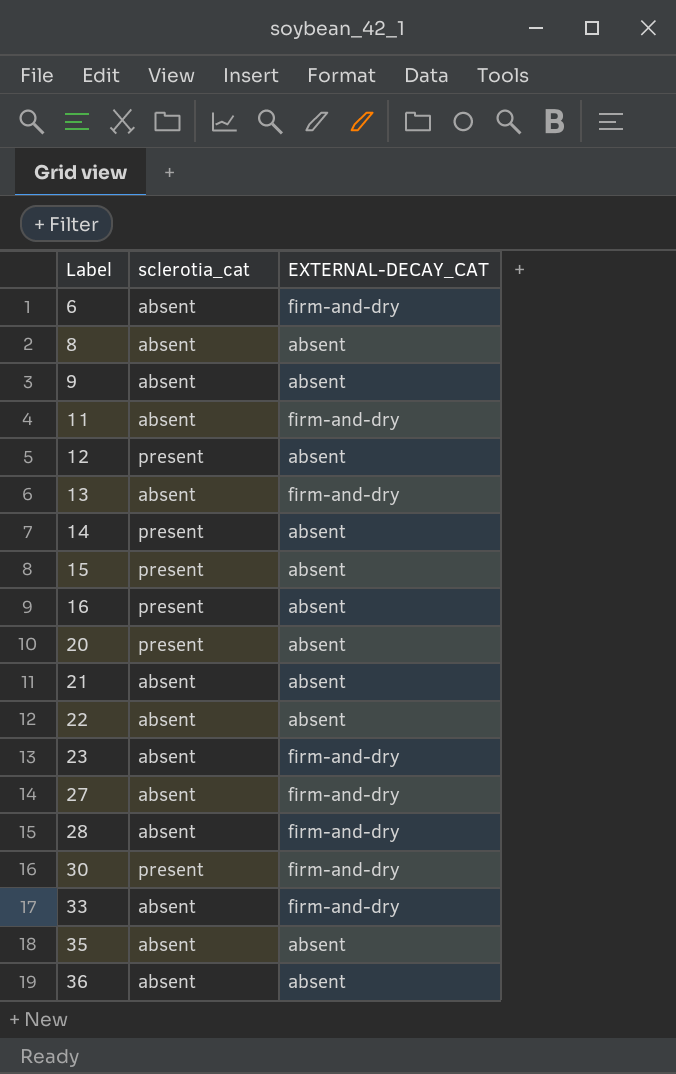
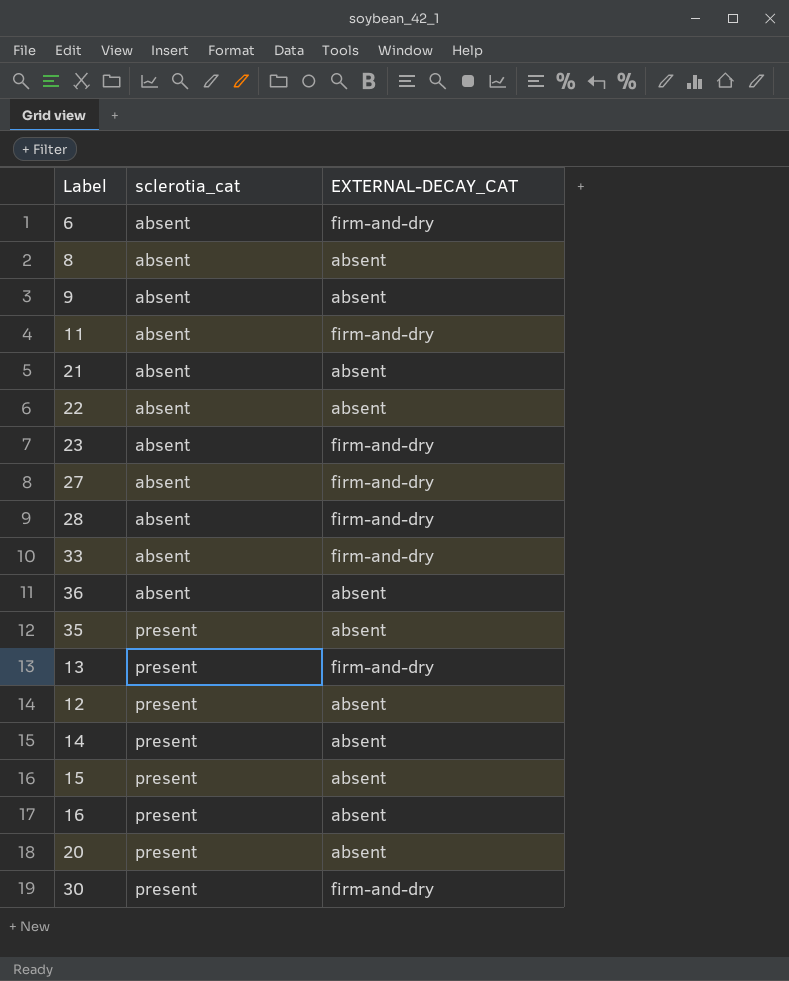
row order: Label ascending -> sclerotia_cat ascending
35 | sclerotia_cat: absent -> present
13 | sclerotia_cat: absent -> present

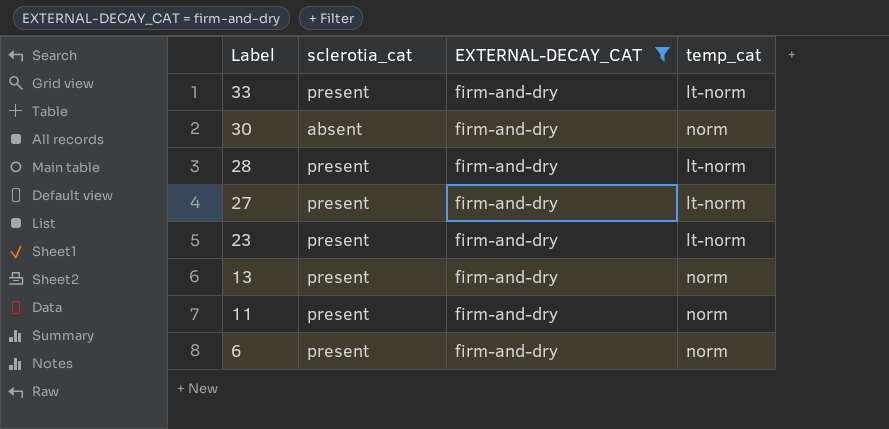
filter: none -> EXTERNAL-DECAY_CAT = firm-and-dry
row order: sclerotia_cat ascending -> Label descending
column temp_cat | position: none -> 4
33 | sclerotia_cat: absent -> present
30 | sclerotia_cat: present -> absent
28 | sclerotia_cat: absent -> present
27 | sclerotia_cat: absent -> present
23 | sclerotia_cat: absent -> present
11 | sclerotia_cat: absent -> present
6 | sclerotia_cat: absent -> present

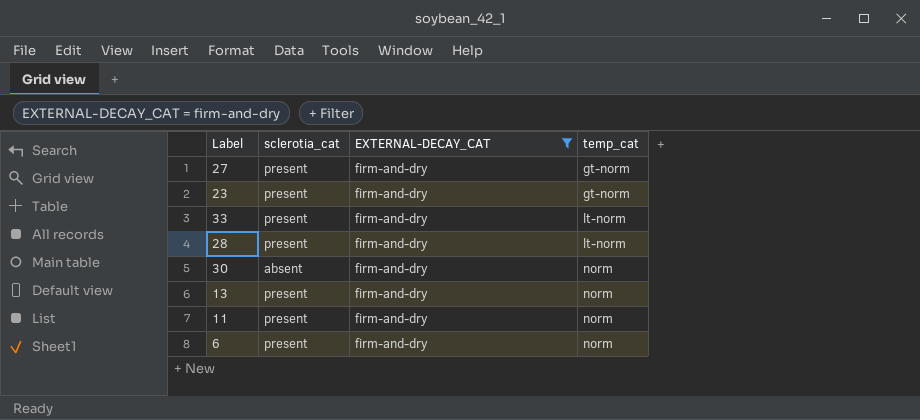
row order: Label descending -> temp_cat ascending
27 | temp_cat: lt-norm -> gt-norm
23 | temp_cat: lt-norm -> gt-norm

